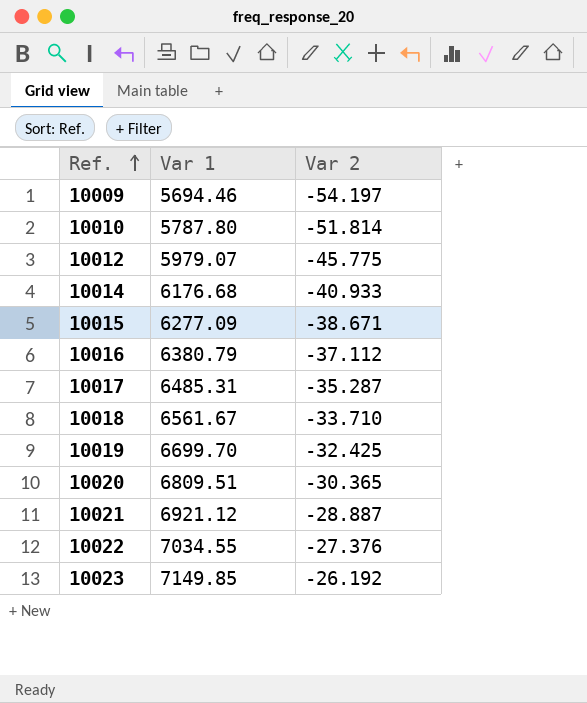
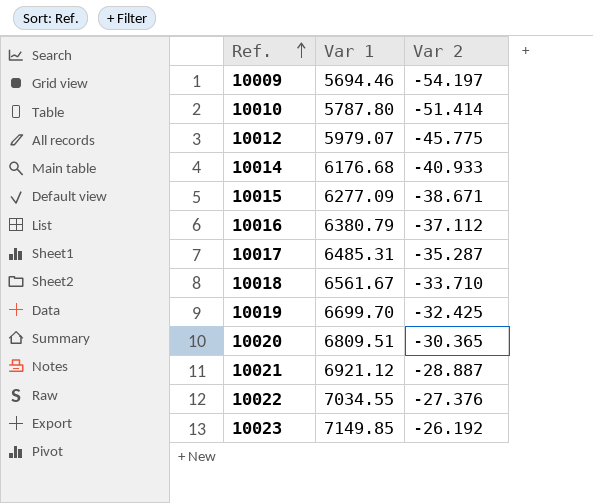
10010 | Var 2: -51.814 -> -51.414

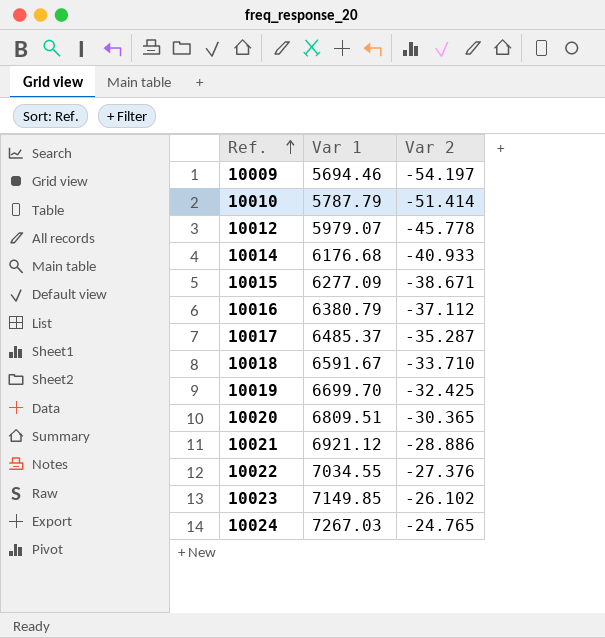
10010 | Var 1: 5787.80 -> 5787.79
10012 | Var 2: -45.775 -> -45.778
10017 | Var 1: 6485.31 -> 6485.37
10018 | Var 1: 6561.67 -> 6591.67
10021 | Var 2: -28.887 -> -28.886
10023 | Var 2: -26.192 -> -26.102
row 10024: none -> 7267.03 | -24.765

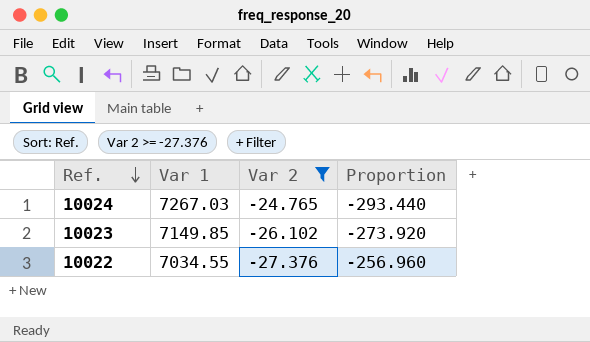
filter: none -> Var 2 >= -27.376
row order: Ref. ascending -> Ref. descending
column Proportion | formula: none -> [Var 1] / [Var 2]

